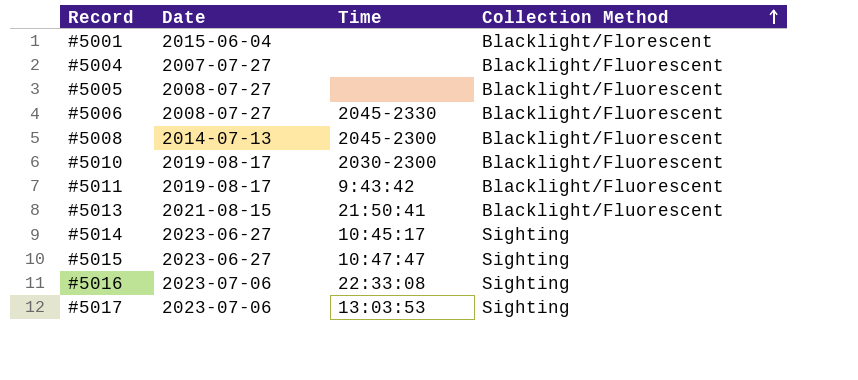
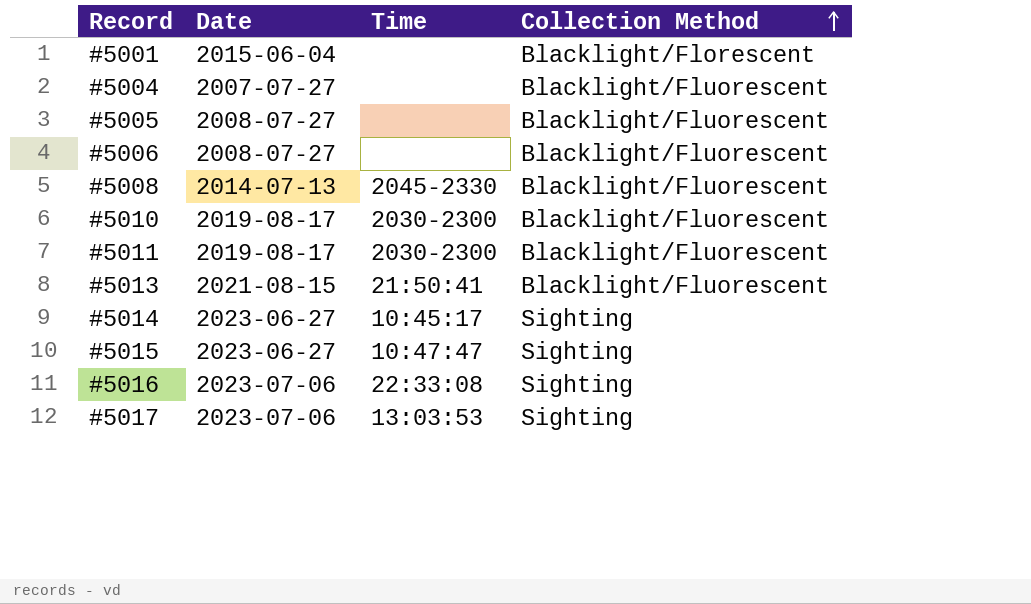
#5006 | Time: 2045-2330 -> none
#5008 | Time: 2045-2300 -> 2045-2330
#5011 | Time: 9:43:42 -> 2030-2300

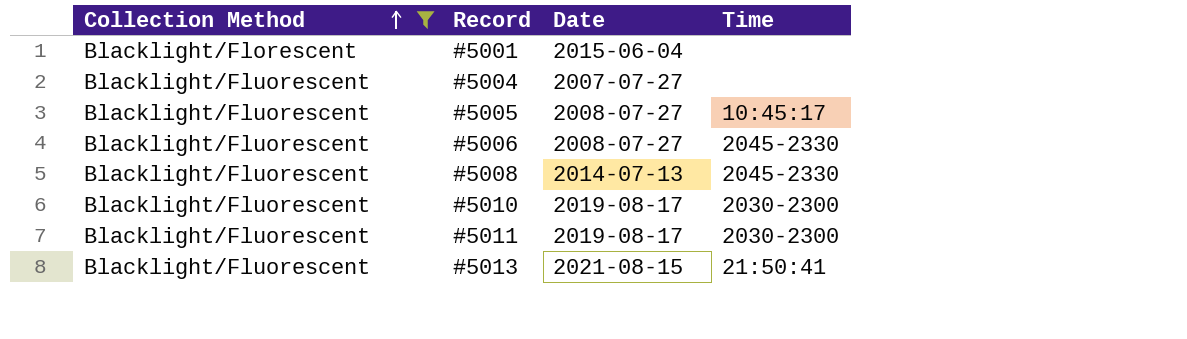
filter: none -> Collection Method != Sighting
column Collection Method | position: 4 -> 1
#5005 | Time: none -> 10:45:17
#5006 | Time: none -> 2045-2330

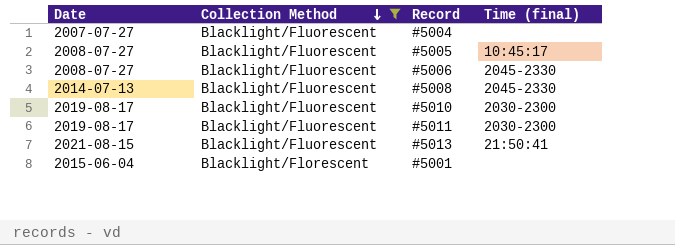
row order: Collection Method ascending -> Collection Method descending
column Date | position: 3 -> 1
column name: Time -> Time (final)

